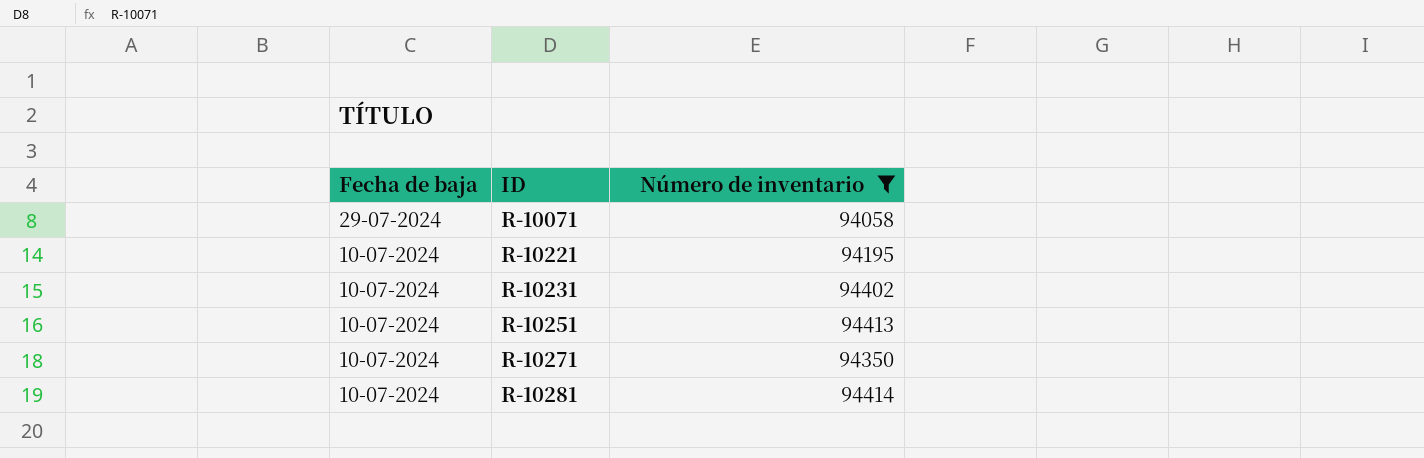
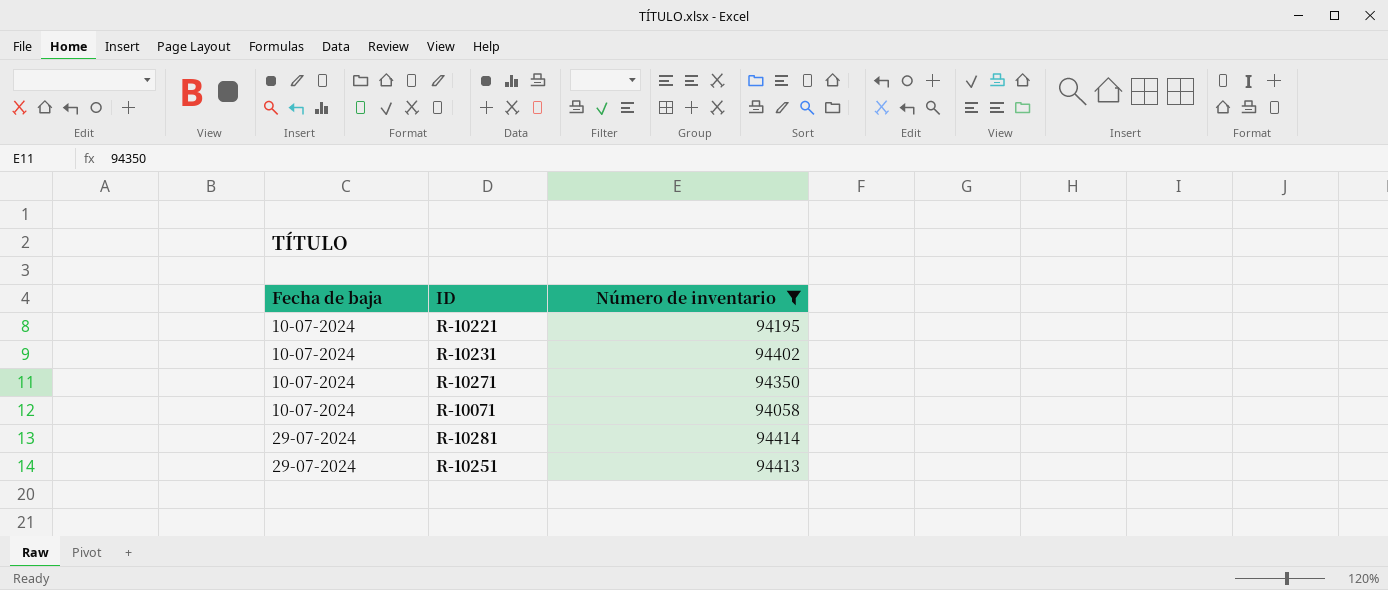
row order: Fecha de baja descending -> Fecha de baja ascending
R-10071 | Fecha de baja: 29-07-2024 -> 10-07-2024
R-10281 | Fecha de baja: 10-07-2024 -> 29-07-2024
R-10251 | Fecha de baja: 10-07-2024 -> 29-07-2024

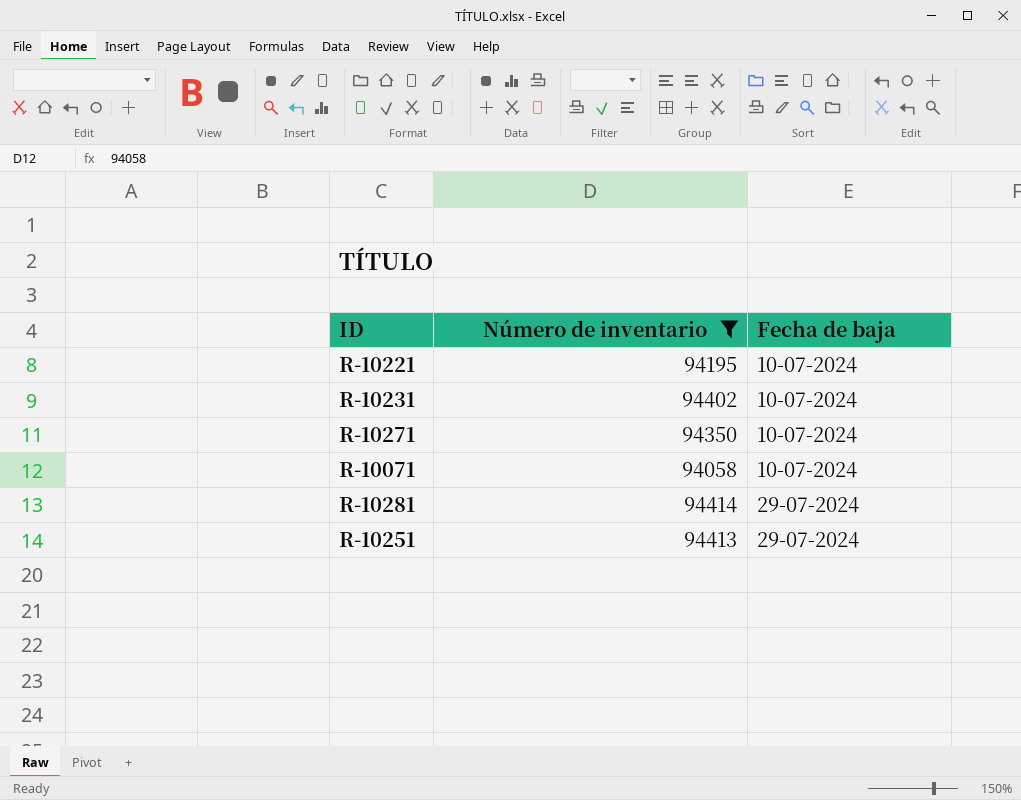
column Fecha de baja | position: 1 -> 3

